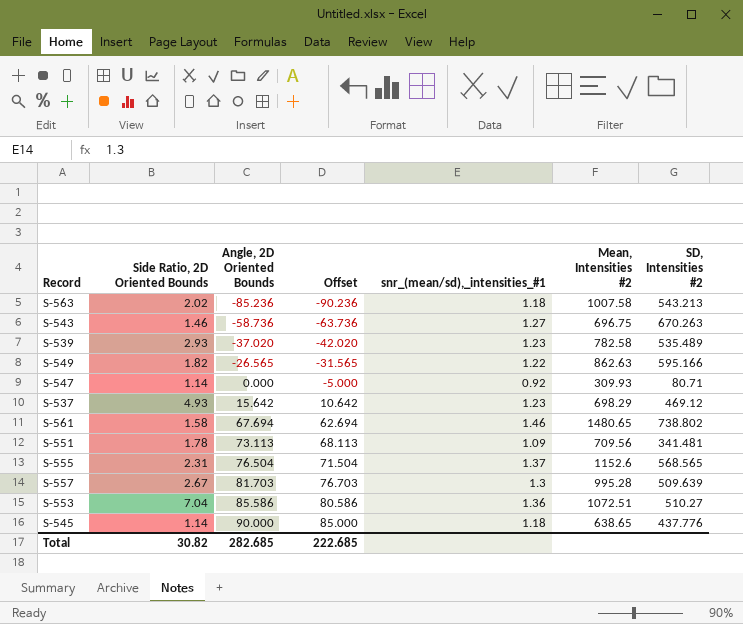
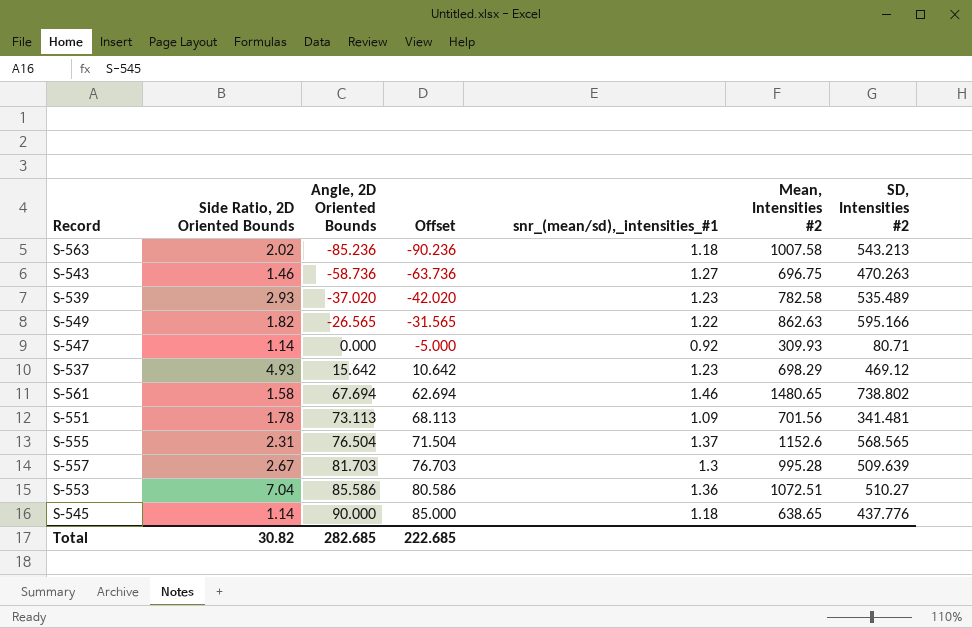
S-543 | SD, Intensities #2: 670.263 -> 470.263
S-551 | Mean, Intensities #2: 709.56 -> 701.56

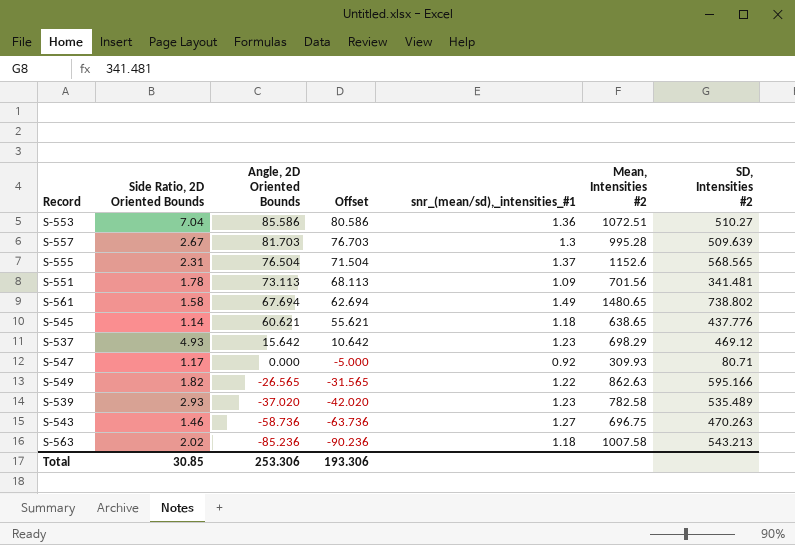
row order: Angle, 2D Oriented Bounds ascending -> Angle, 2D Oriented Bounds descending
S-561 | snr_(mean/sd),_intensities_#1: 1.46 -> 1.49
S-545 | Angle, 2D Oriented Bounds: 90.000 -> 60.621
S-545 | Offset: 85.000 -> 55.621
S-547 | Side Ratio, 2D Oriented Bounds: 1.14 -> 1.17
Total | Side Ratio, 2D Oriented Bounds: 30.82 -> 30.85
Total | Angle, 2D Oriented Bounds: 282.685 -> 253.306
Total | Offset: 222.685 -> 193.306

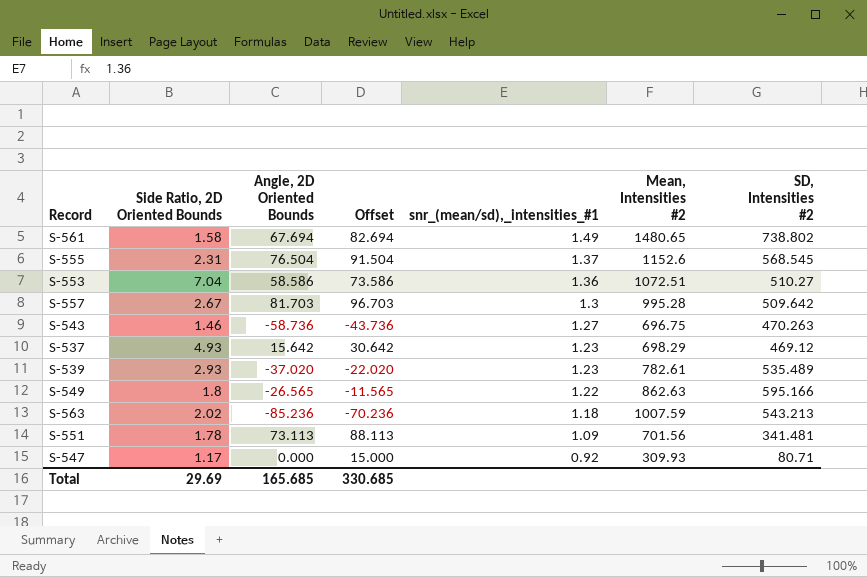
row order: Angle, 2D Oriented Bounds descending -> snr_(mean/sd),_intensities_#1 descending
column Offset | formula: [Angle, 2D Oriented Bounds] - 5 -> [Angle, 2D Oriented Bounds] + 15
row S-545: 1.14 | 60.621 | 55.621 | 1.18 | 638.65 | 437.776 -> none
S-555 | SD, Intensities #2: 568.565 -> 568.545
S-553 | Angle, 2D Oriented Bounds: 85.586 -> 58.586
S-557 | SD, Intensities #2: 509.639 -> 509.642
S-539 | Mean, Intensities #2: 782.58 -> 782.61
S-549 | Side Ratio, 2D Oriented Bounds: 1.82 -> 1.8
S-563 | Mean, Intensities #2: 1007.58 -> 1007.59
Total | Side Ratio, 2D Oriented Bounds: 30.85 -> 29.69
Total | Angle, 2D Oriented Bounds: 253.306 -> 165.685
Total | Offset: 193.306 -> 330.685

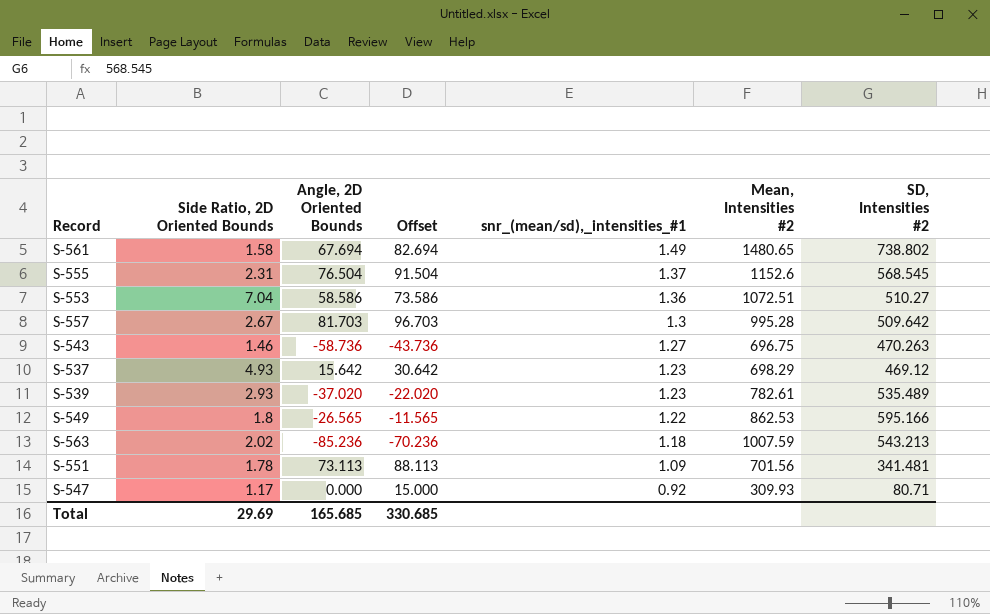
S-549 | Mean, Intensities #2: 862.63 -> 862.53

